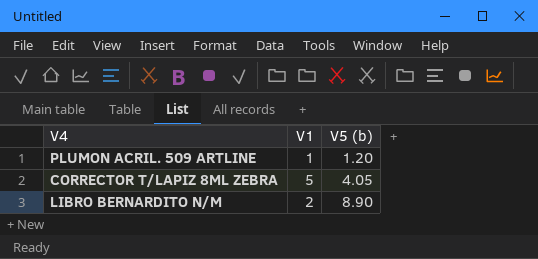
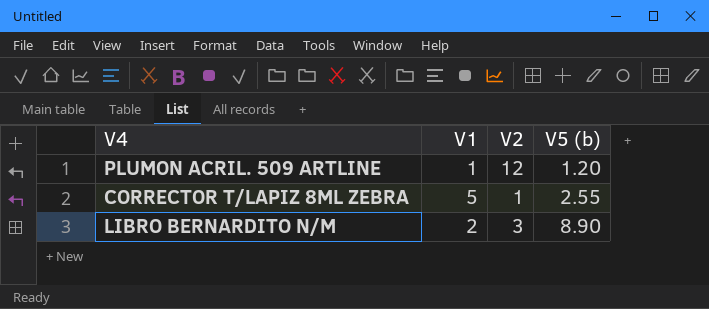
column V2 | position: none -> 3
CORRECTOR T/LAPIZ 8ML ZEBRA | V5 (b): 4.05 -> 2.55

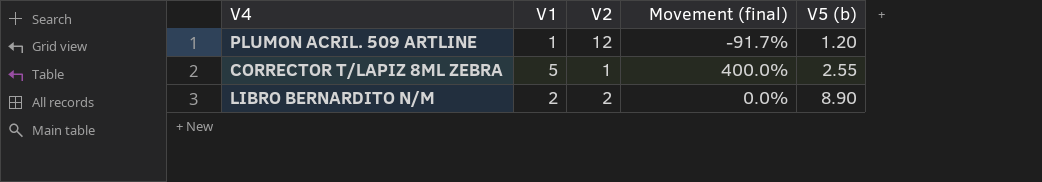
column Movement (final) | formula: none -> ([V1] - [V2]) / [V2]
LIBRO BERNARDITO N/M | V2: 3 -> 2

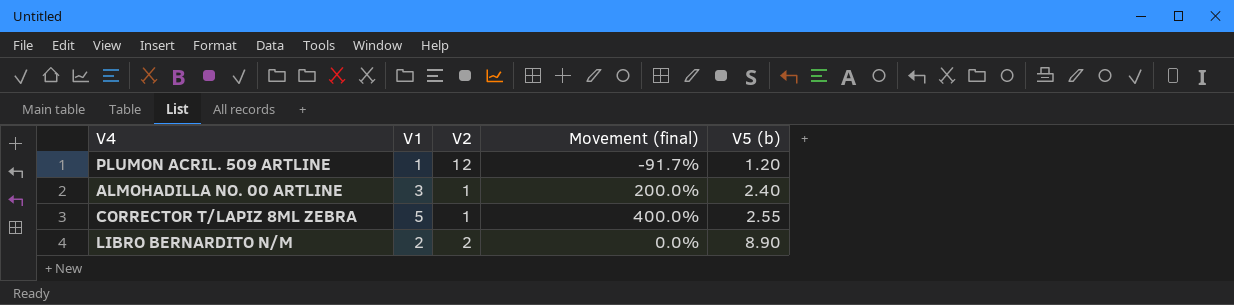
row ALMOHADILLA NO. 00 ARTLINE: none -> 3 | 1 | 200.0% | 2.40

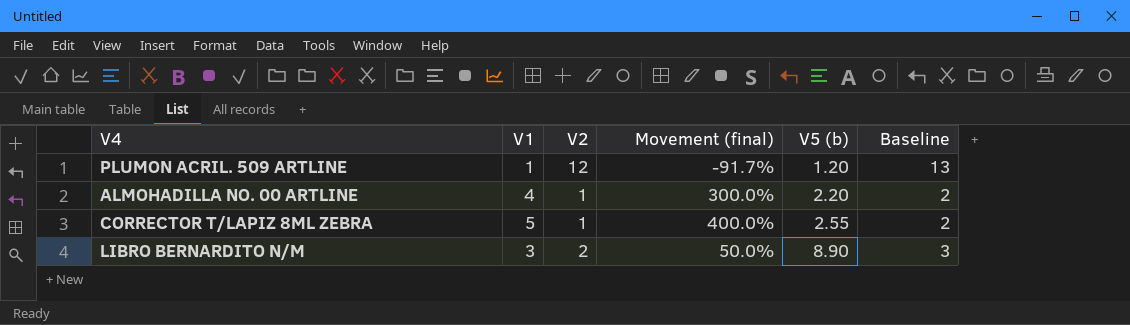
column Baseline | formula: none -> [V2] + 1
ALMOHADILLA NO. 00 ARTLINE | V1: 3 -> 4
ALMOHADILLA NO. 00 ARTLINE | Movement (final): 200.0% -> 300.0%
ALMOHADILLA NO. 00 ARTLINE | V5 (b): 2.40 -> 2.20
LIBRO BERNARDITO N/M | V1: 2 -> 3
LIBRO BERNARDITO N/M | Movement (final): 0.0% -> 50.0%

